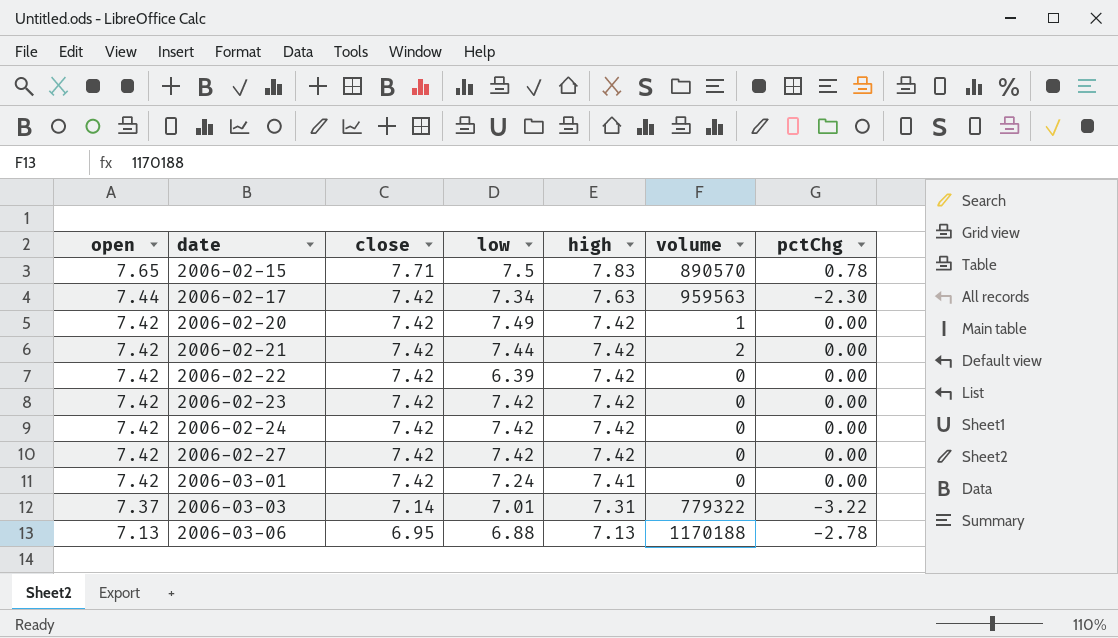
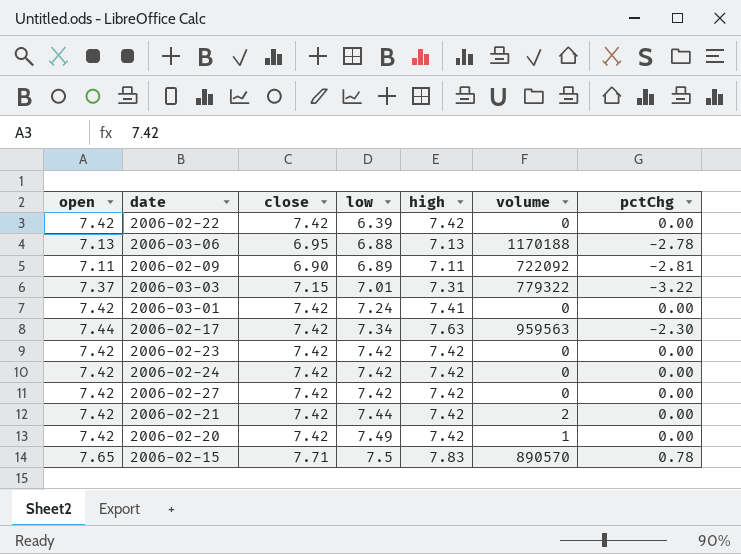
row order: open descending -> low ascending
row 2006-02-09: none -> 7.11 | 6.90 | 6.89 | 7.11 | 722092 | -2.81
2006-03-03 | close: 7.14 -> 7.15

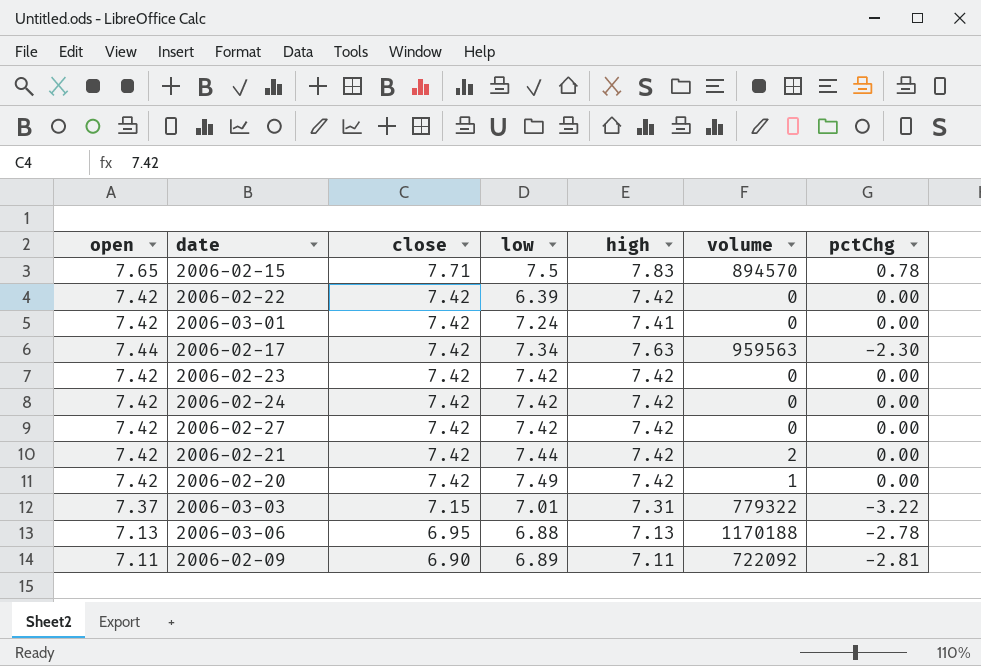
row order: low ascending -> close descending
2006-02-15 | volume: 890570 -> 894570

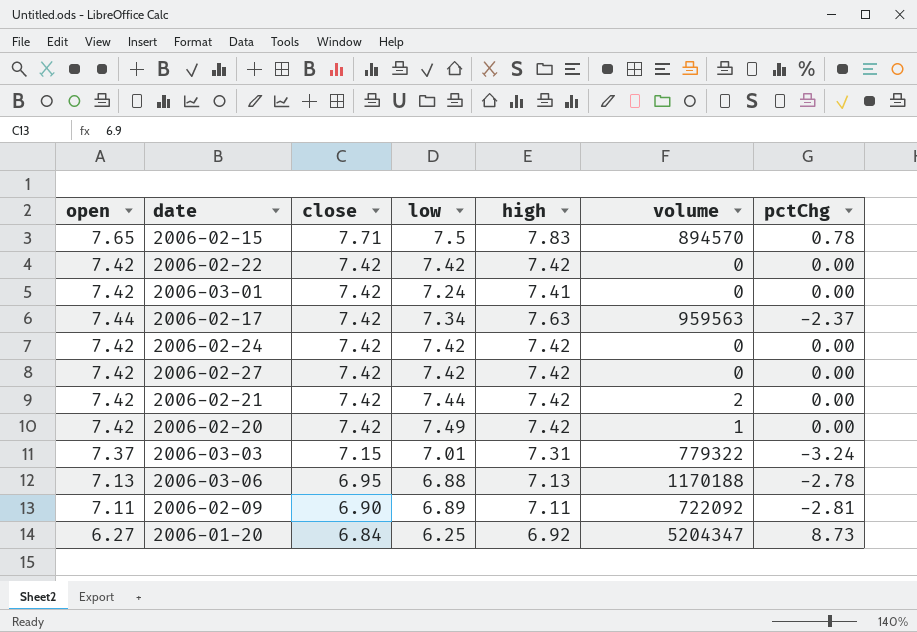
row 2006-02-23: 7.42 | 7.42 | 7.42 | 7.42 | 0 | 0.00 -> none
2006-02-22 | low: 6.39 -> 7.42
2006-02-17 | pctChg: -2.30 -> -2.37
2006-03-03 | pctChg: -3.22 -> -3.24
row 2006-01-20: none -> 6.27 | 6.84 | 6.25 | 6.92 | 5204347 | 8.73

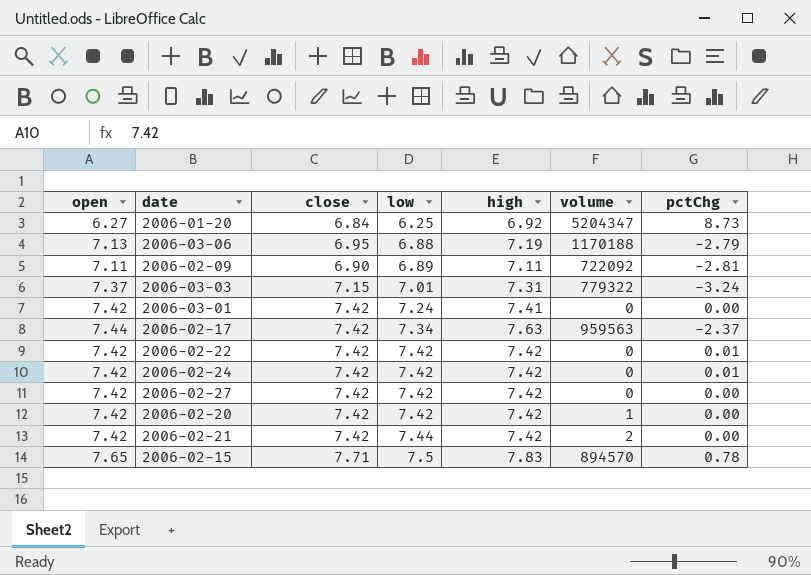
row order: close descending -> low ascending
2006-03-06 | high: 7.13 -> 7.19
2006-03-06 | pctChg: -2.78 -> -2.79
2006-02-22 | pctChg: 0.00 -> 0.01
2006-02-24 | pctChg: 0.00 -> 0.01
2006-02-20 | low: 7.49 -> 7.42

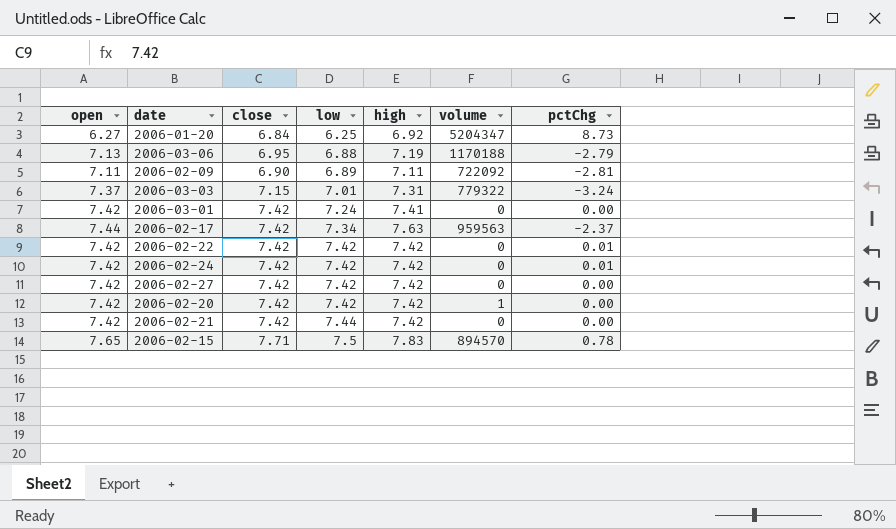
2006-02-21 | volume: 2 -> 0

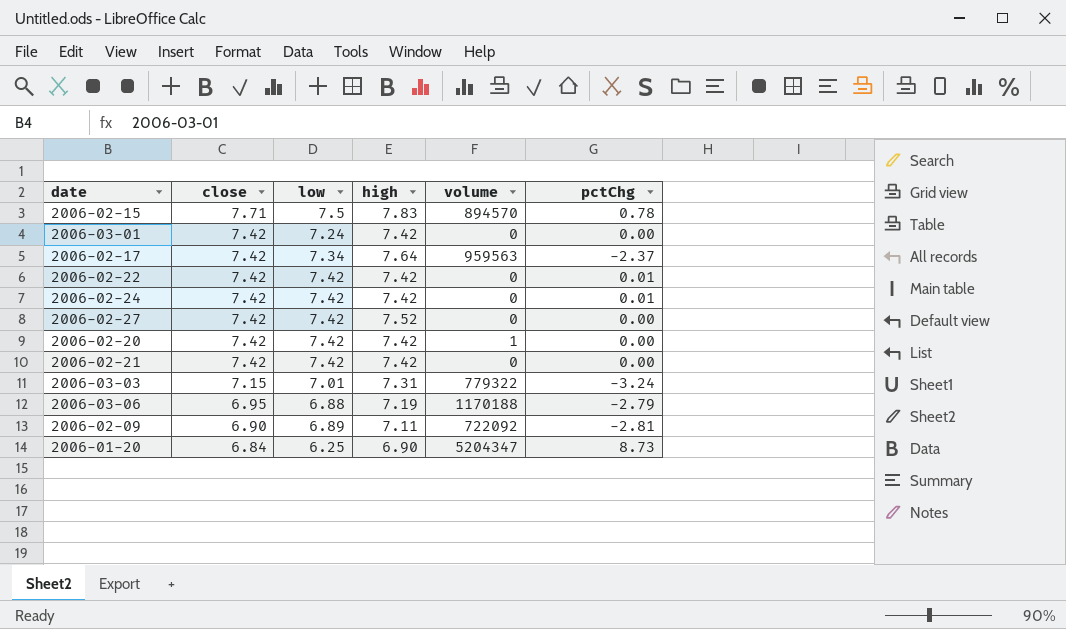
row order: low ascending -> close descending
column open | position: 1 -> none
2006-03-01 | high: 7.41 -> 7.42
2006-02-17 | high: 7.63 -> 7.64
2006-02-27 | high: 7.42 -> 7.52
2006-02-21 | low: 7.44 -> 7.42
2006-01-20 | high: 6.92 -> 6.90

